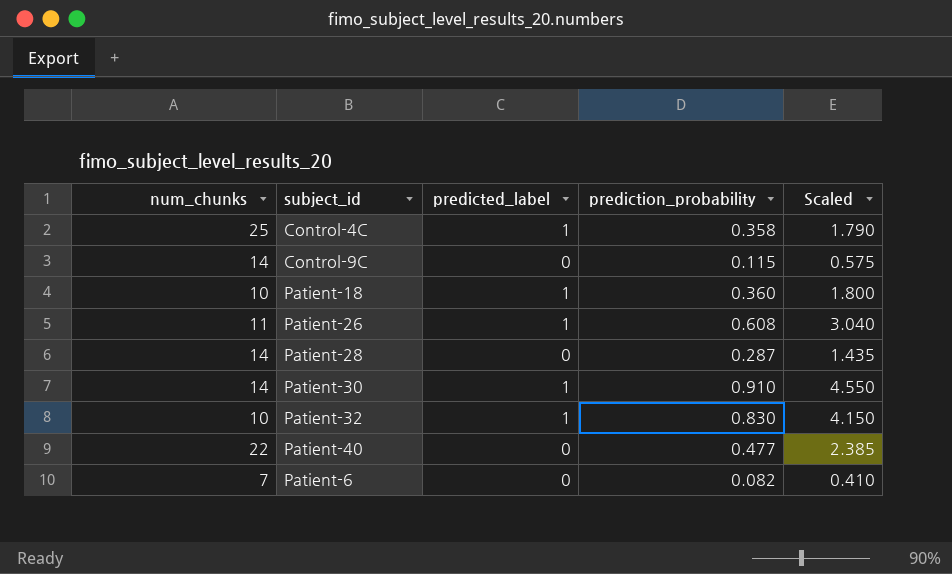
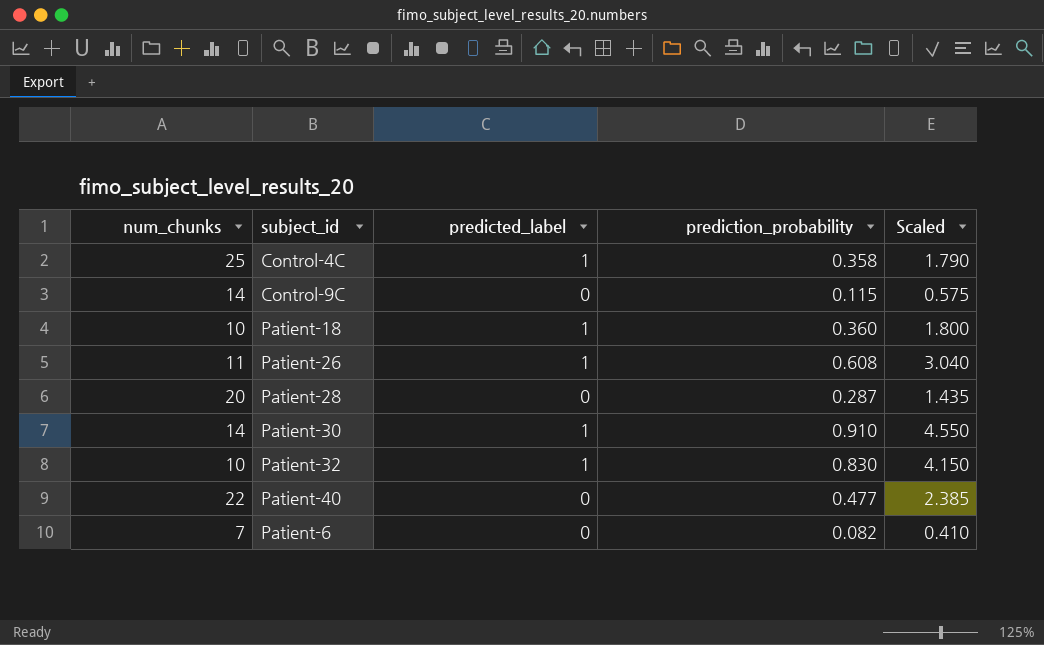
Patient-28 | num_chunks: 14 -> 20

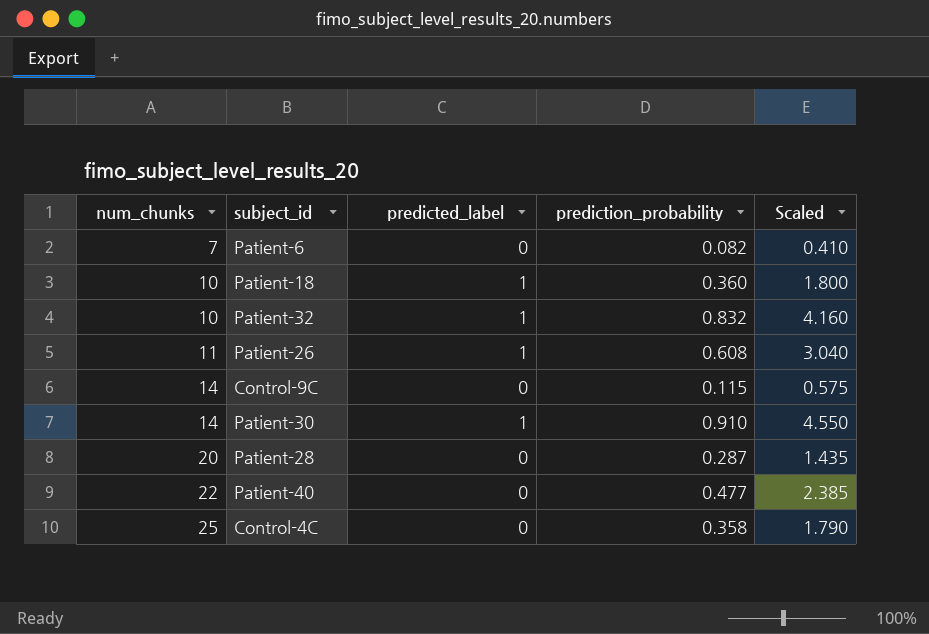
row order: none -> num_chunks ascending
Patient-32 | prediction_probability: 0.830 -> 0.832
Patient-32 | Scaled: 4.150 -> 4.160
Control-4C | predicted_label: 1 -> 0

